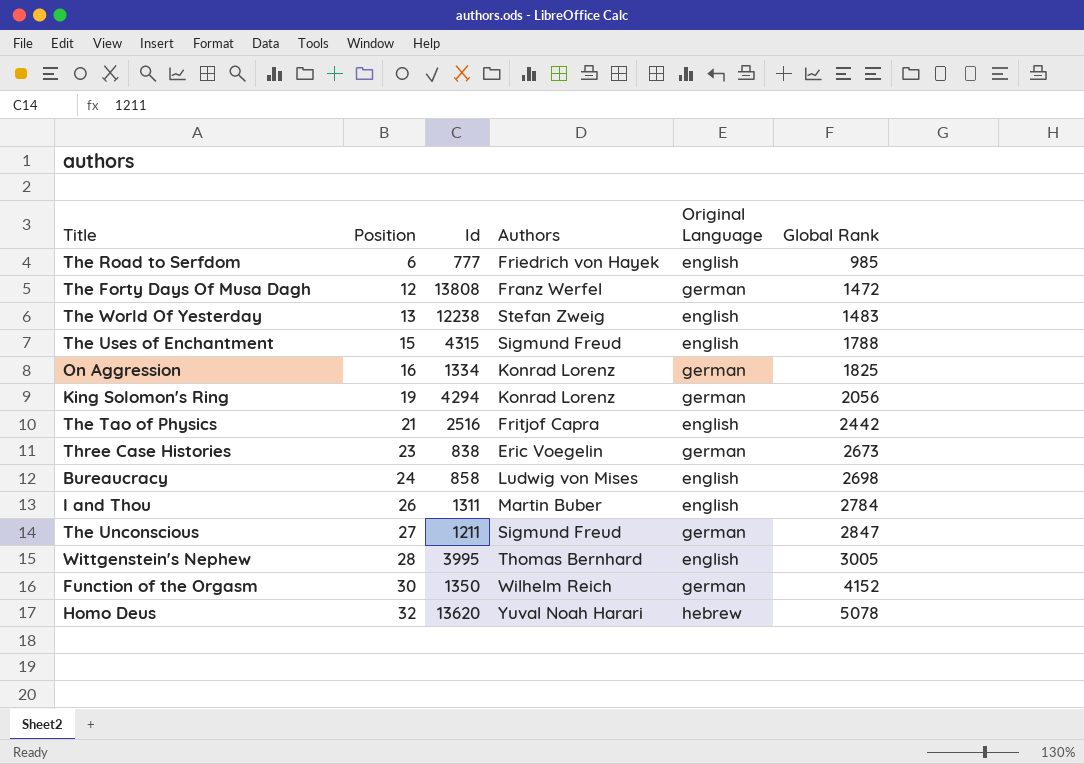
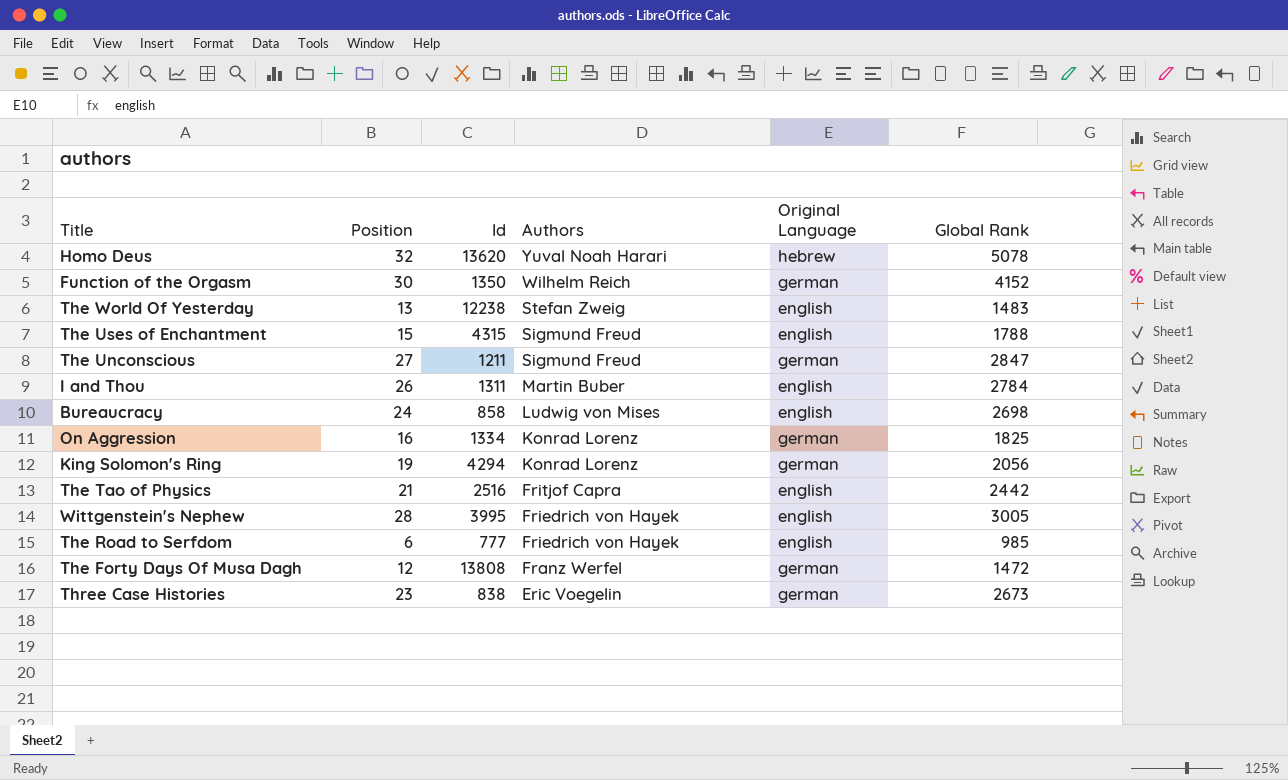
row order: Position ascending -> Authors descending
Wittgenstein's Nephew | Authors: Thomas Bernhard -> Friedrich von Hayek

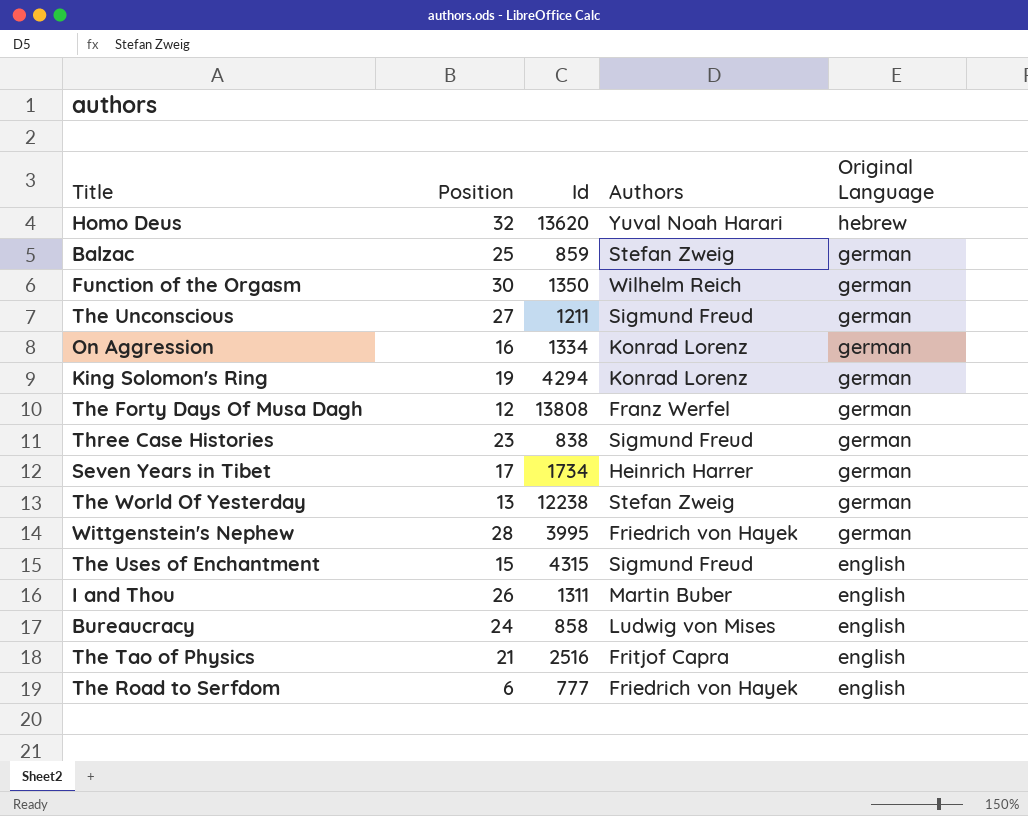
row order: Authors descending -> Original Language descending
column Global Rank | position: 6 -> none
row Balzac: none -> 25 | 859 | Stefan Zweig | german
Three Case Histories | Authors: Eric Voegelin -> Sigmund Freud
row Seven Years in Tibet: none -> 17 | 1734 | Heinrich Harrer | german
The World Of Yesterday | Original Language: english -> german
Wittgenstein's Nephew | Original Language: english -> german

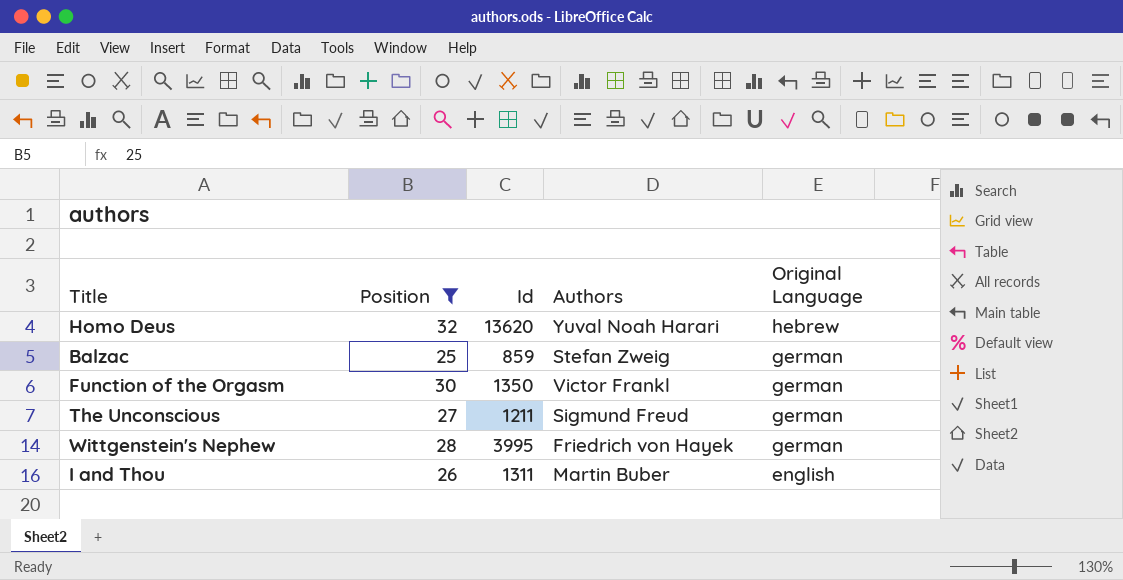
filter: none -> Position >= 25
Function of the Orgasm | Authors: Wilhelm Reich -> Victor Frankl

